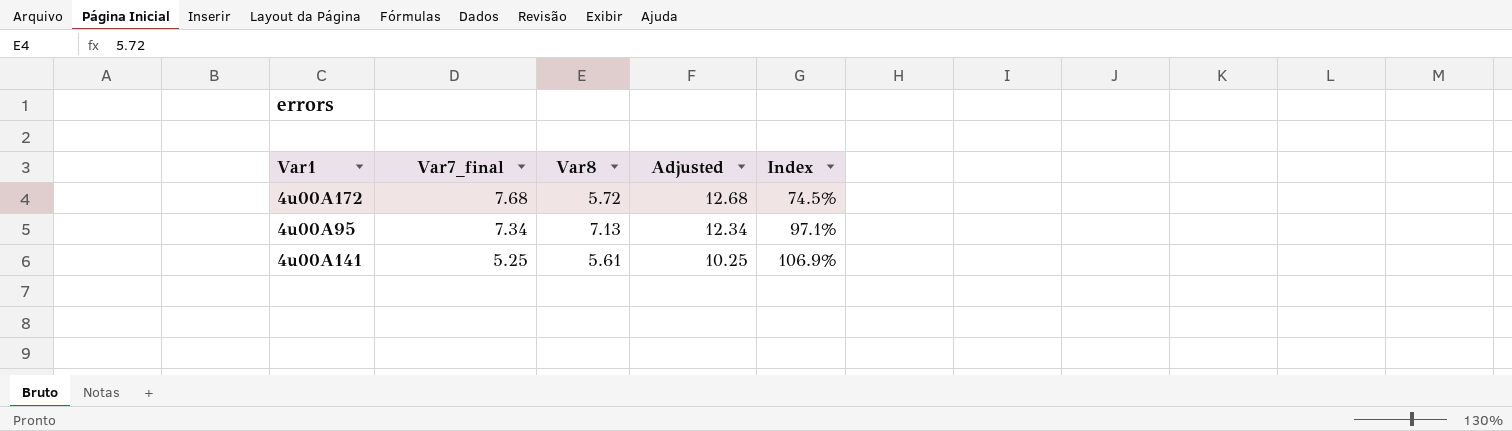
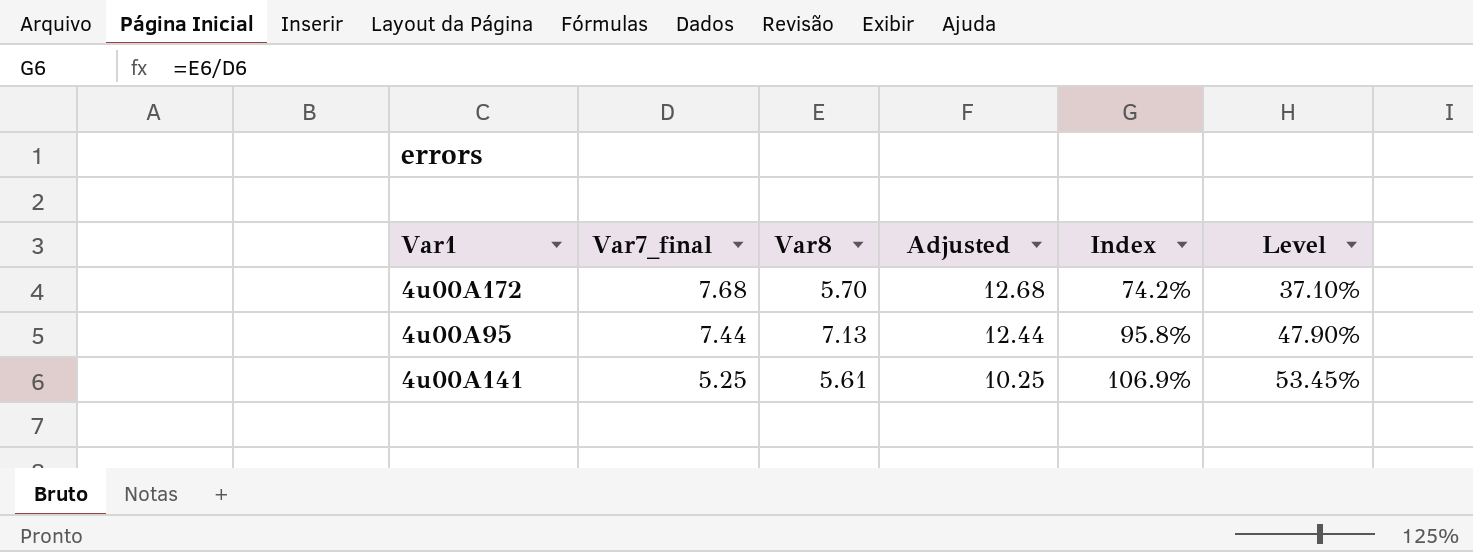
column Level | formula: none -> [Index] * 0.5
4u00A172 | Var8: 5.72 -> 5.70
4u00A172 | Index: 74.5% -> 74.2%
4u00A95 | Var7_final: 7.34 -> 7.44
4u00A95 | Adjusted: 12.34 -> 12.44
4u00A95 | Index: 97.1% -> 95.8%

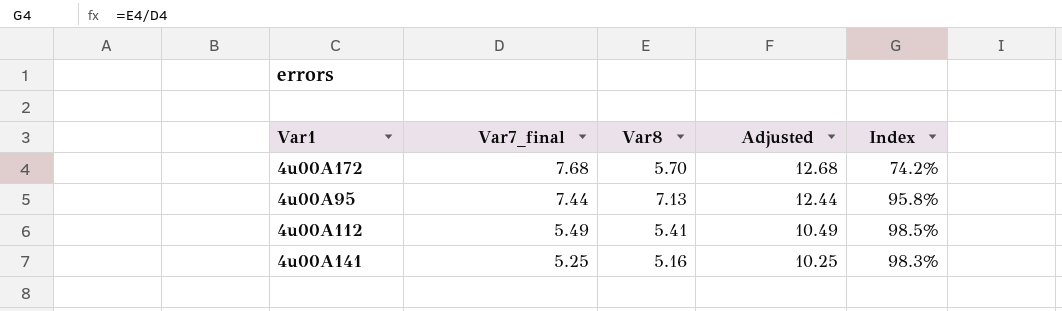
column Level | formula: [Index] * 0.5 -> none
row 4u00A112: none -> 5.49 | 5.41 | 10.49 | 98.5%
4u00A141 | Var8: 5.61 -> 5.16
4u00A141 | Index: 106.9% -> 98.3%

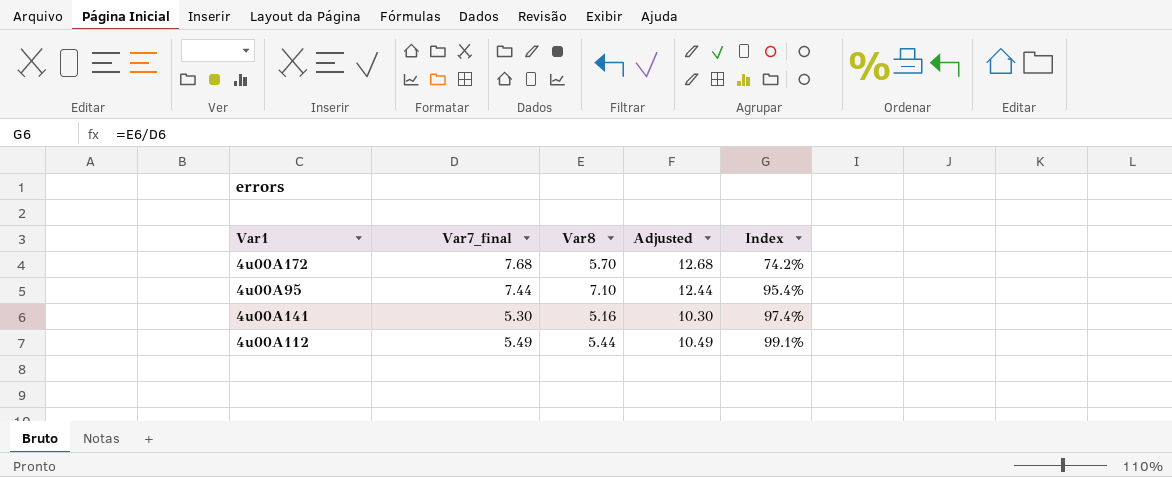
row order: Var7_final descending -> Index ascending
4u00A95 | Var8: 7.13 -> 7.10
4u00A95 | Index: 95.8% -> 95.4%
4u00A141 | Var7_final: 5.25 -> 5.30
4u00A141 | Adjusted: 10.25 -> 10.30
4u00A141 | Index: 98.3% -> 97.4%
4u00A112 | Var8: 5.41 -> 5.44
4u00A112 | Index: 98.5% -> 99.1%

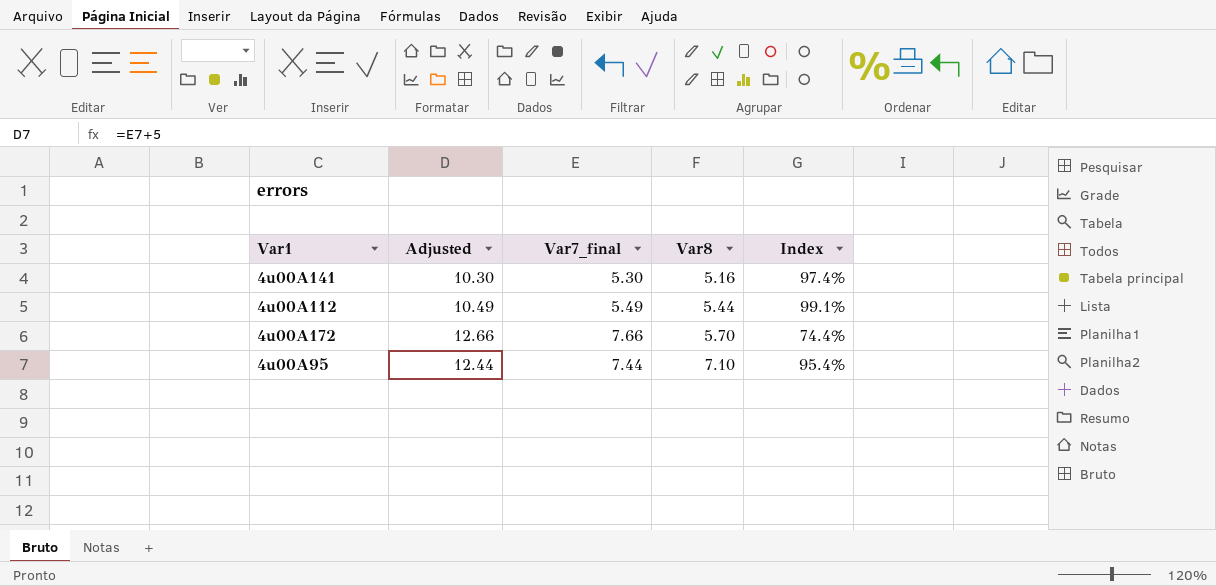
row order: Index ascending -> Var8 ascending
column Adjusted | position: 4 -> 2
4u00A172 | Adjusted: 12.68 -> 12.66
4u00A172 | Var7_final: 7.68 -> 7.66
4u00A172 | Index: 74.2% -> 74.4%

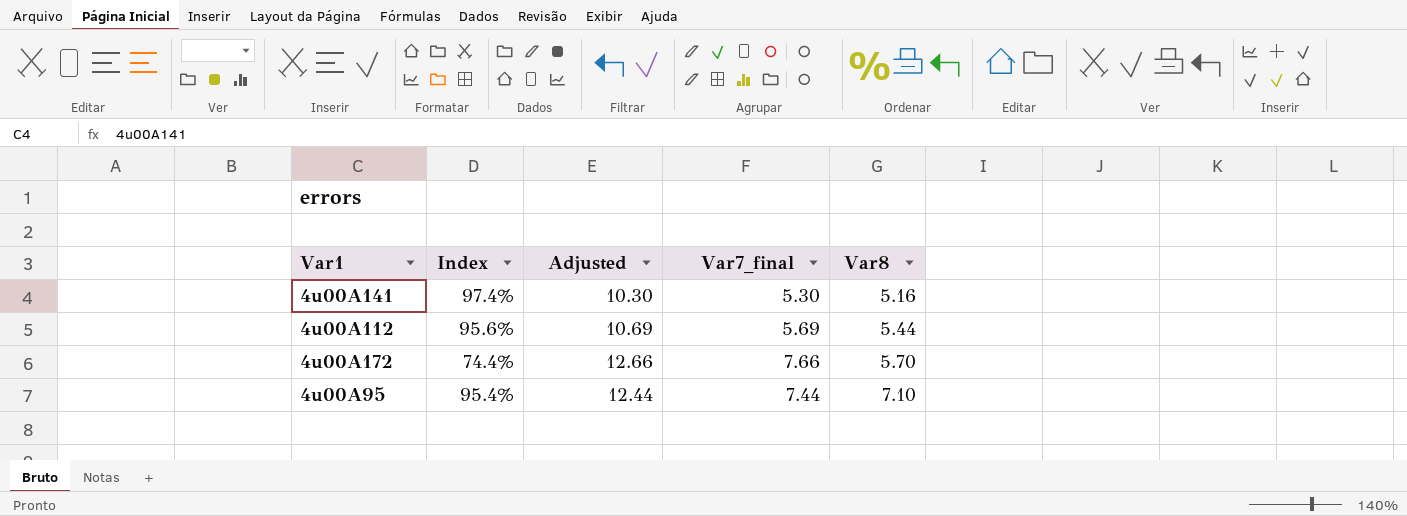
column Index | position: 5 -> 2
4u00A112 | Index: 99.1% -> 95.6%
4u00A112 | Adjusted: 10.49 -> 10.69
4u00A112 | Var7_final: 5.49 -> 5.69

